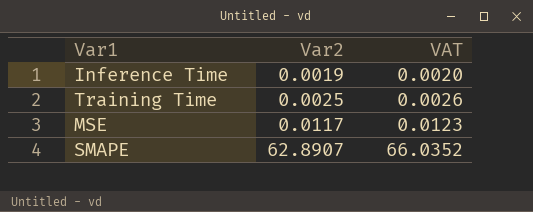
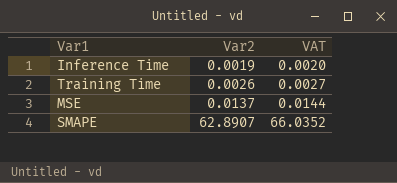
Training Time | Var2: 0.0025 -> 0.0026
Training Time | VAT: 0.0026 -> 0.0027
MSE | Var2: 0.0117 -> 0.0137
MSE | VAT: 0.0123 -> 0.0144

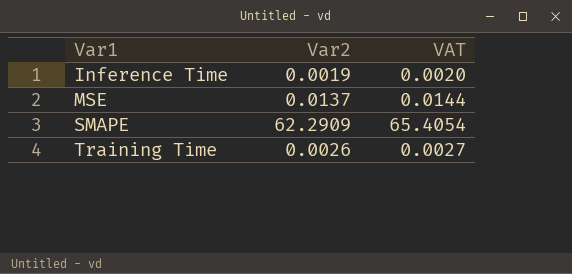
row order: Var2 ascending -> Var1 ascending
SMAPE | Var2: 62.8907 -> 62.2909
SMAPE | VAT: 66.0352 -> 65.4054

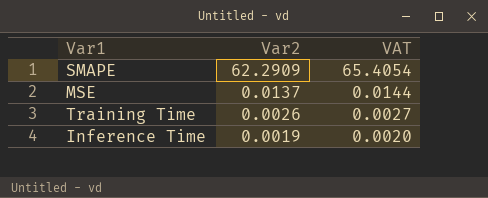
row order: Var1 ascending -> Var2 descending

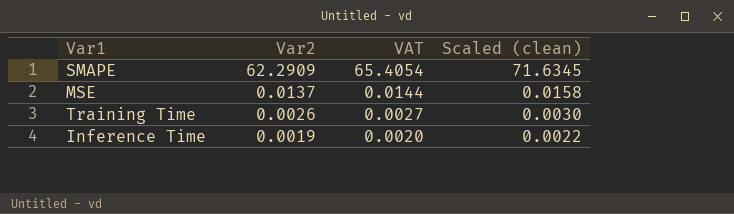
column Scaled (clean) | formula: none -> [Var2] * 1.15

